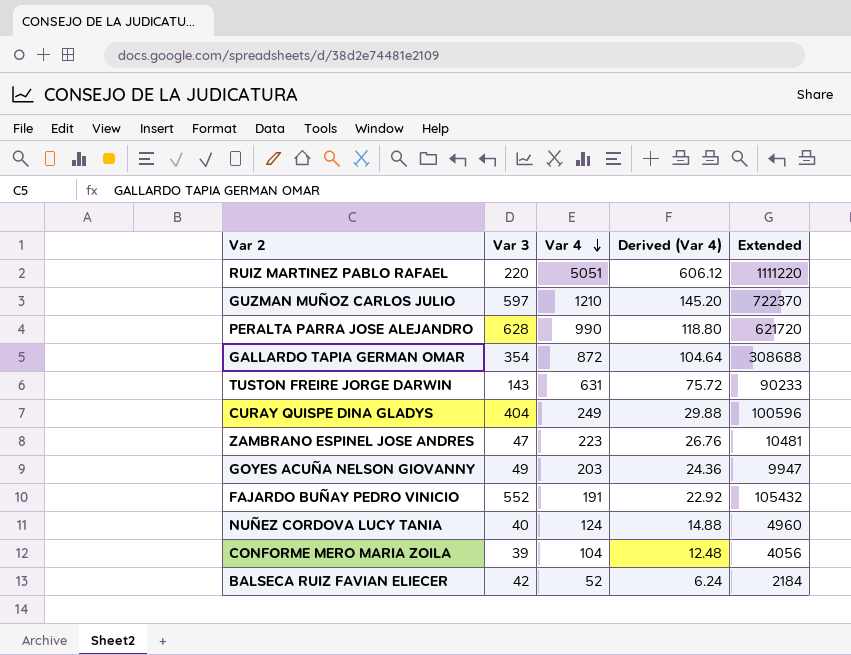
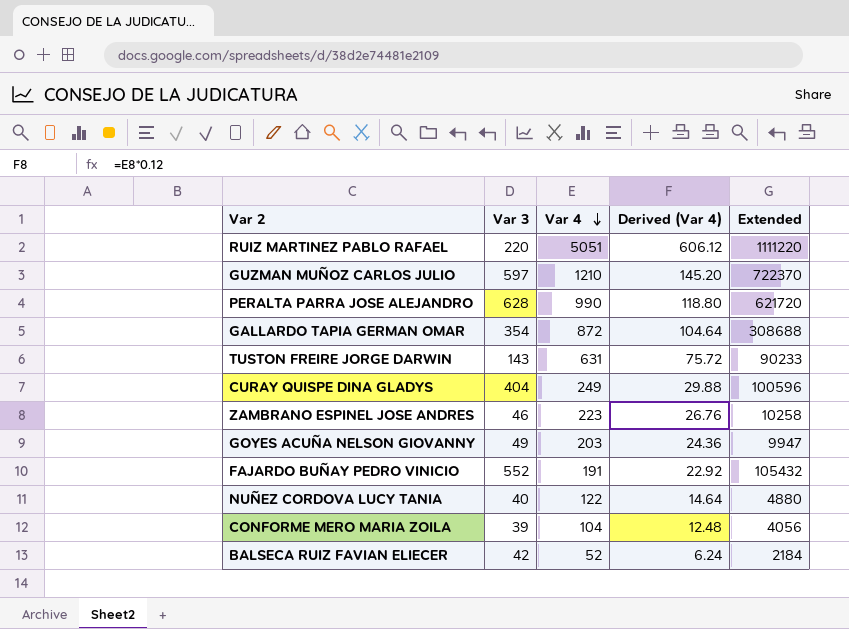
ZAMBRANO ESPINEL JOSE ANDRES | Var 3: 47 -> 46
ZAMBRANO ESPINEL JOSE ANDRES | Extended: 10481 -> 10258
NUÑEZ CORDOVA LUCY TANIA | Var 4: 124 -> 122
NUÑEZ CORDOVA LUCY TANIA | Derived (Var 4): 14.88 -> 14.64
NUÑEZ CORDOVA LUCY TANIA | Extended: 4960 -> 4880

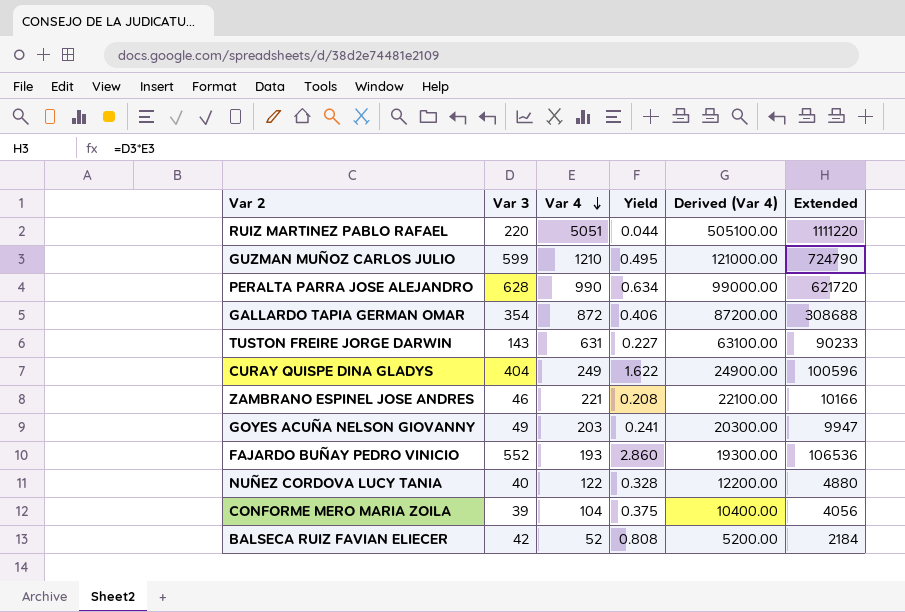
column Yield | formula: none -> [Var 3] / [Var 4]
column Derived (Var 4) | formula: [Var 4] * 0.12 -> [Var 4] * 100
GUZMAN MUÑOZ CARLOS JULIO | Var 3: 597 -> 599
GUZMAN MUÑOZ CARLOS JULIO | Extended: 722370 -> 724790
ZAMBRANO ESPINEL JOSE ANDRES | Var 4: 223 -> 221
ZAMBRANO ESPINEL JOSE ANDRES | Extended: 10258 -> 10166
FAJARDO BUÑAY PEDRO VINICIO | Var 4: 191 -> 193
FAJARDO BUÑAY PEDRO VINICIO | Extended: 105432 -> 106536

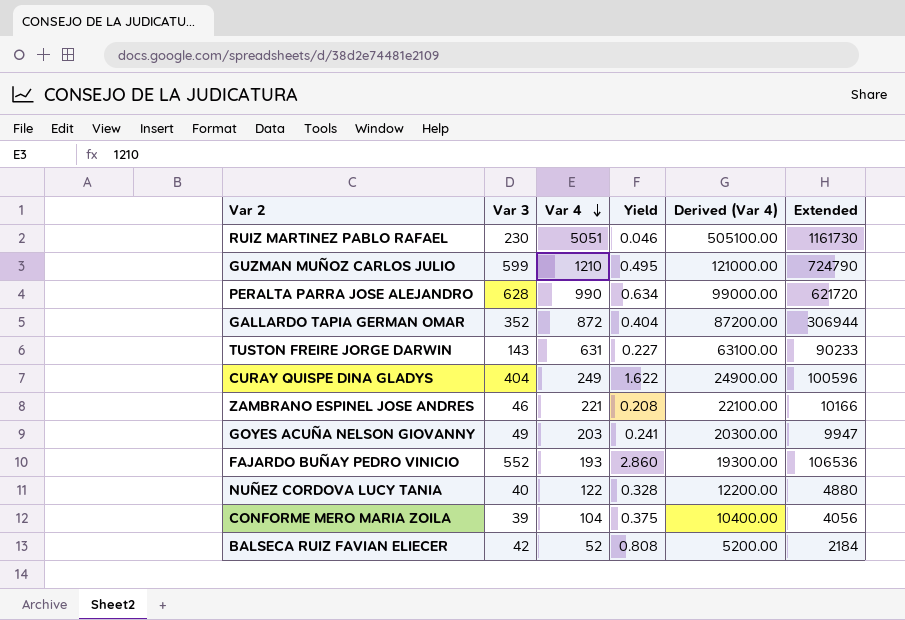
RUIZ MARTINEZ PABLO RAFAEL | Var 3: 220 -> 230
RUIZ MARTINEZ PABLO RAFAEL | Yield: 0.044 -> 0.046
RUIZ MARTINEZ PABLO RAFAEL | Extended: 1111220 -> 1161730
GALLARDO TAPIA GERMAN OMAR | Var 3: 354 -> 352
GALLARDO TAPIA GERMAN OMAR | Yield: 0.406 -> 0.404
GALLARDO TAPIA GERMAN OMAR | Extended: 308688 -> 306944

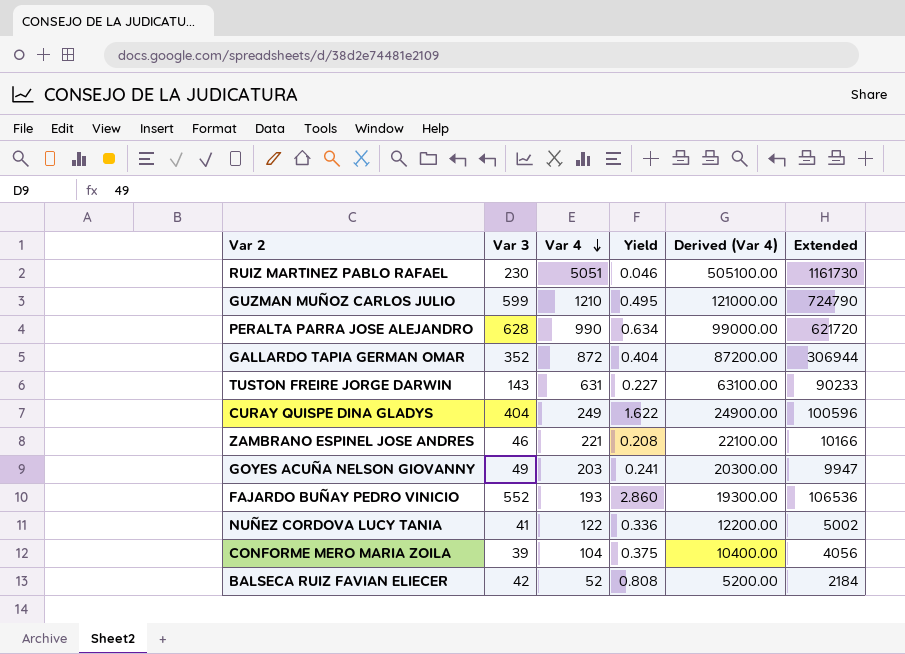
NUÑEZ CORDOVA LUCY TANIA | Var 3: 40 -> 41
NUÑEZ CORDOVA LUCY TANIA | Yield: 0.328 -> 0.336
NUÑEZ CORDOVA LUCY TANIA | Extended: 4880 -> 5002

